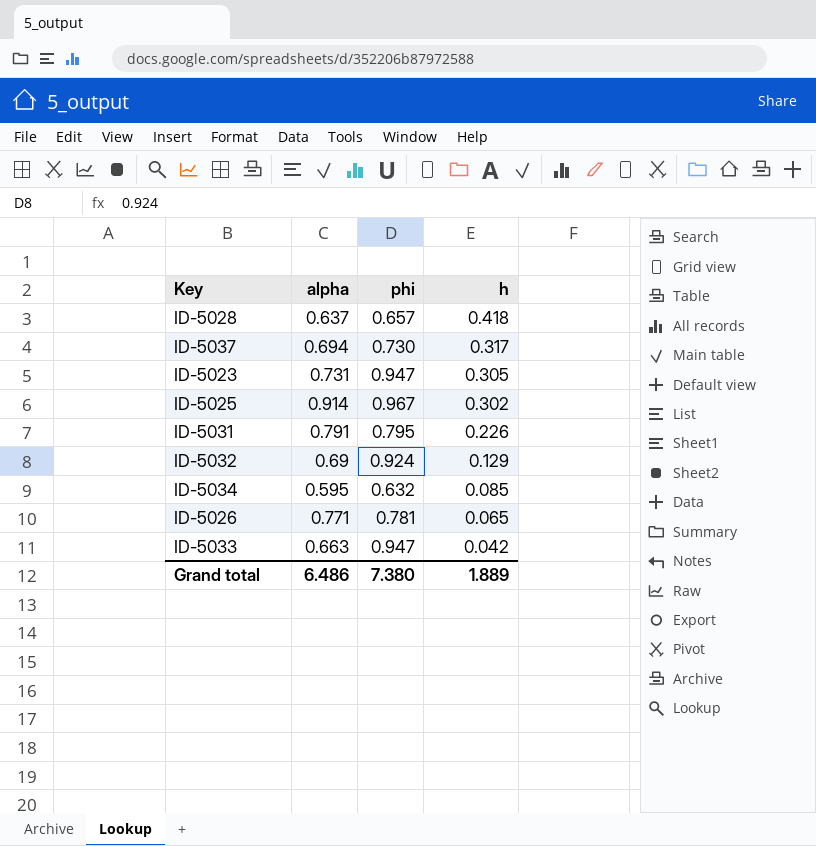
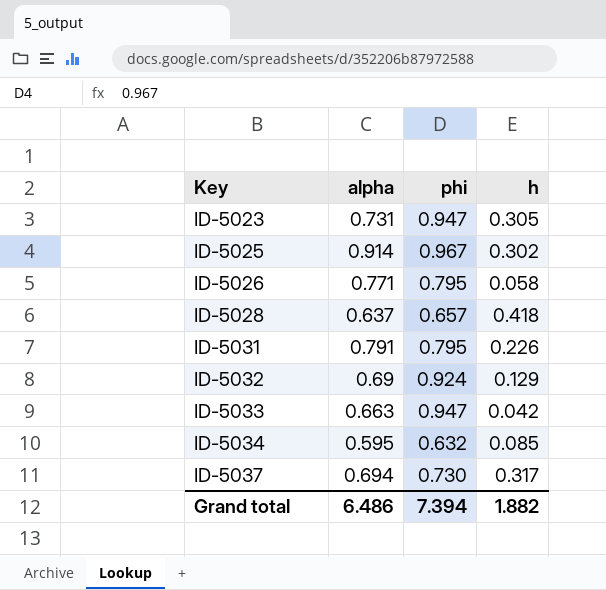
row order: h descending -> Key ascending
ID-5026 | phi: 0.781 -> 0.795
ID-5026 | h: 0.065 -> 0.058
Grand total | phi: 7.380 -> 7.394
Grand total | h: 1.889 -> 1.882

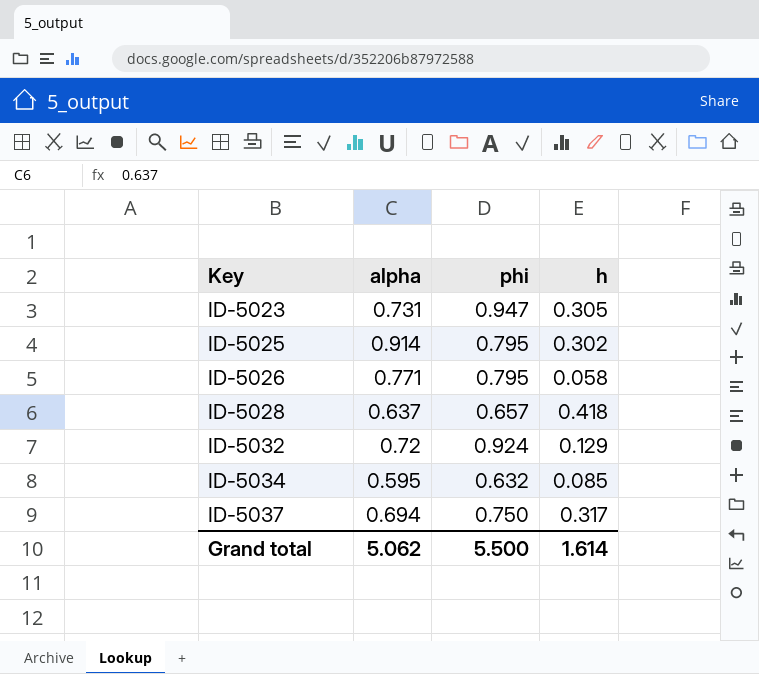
row ID-5031: 0.791 | 0.795 | 0.226 -> none
row ID-5033: 0.663 | 0.947 | 0.042 -> none
ID-5025 | phi: 0.967 -> 0.795
ID-5032 | alpha: 0.69 -> 0.72
ID-5037 | phi: 0.730 -> 0.750
Grand total | alpha: 6.486 -> 5.062
Grand total | phi: 7.394 -> 5.500
Grand total | h: 1.882 -> 1.614

